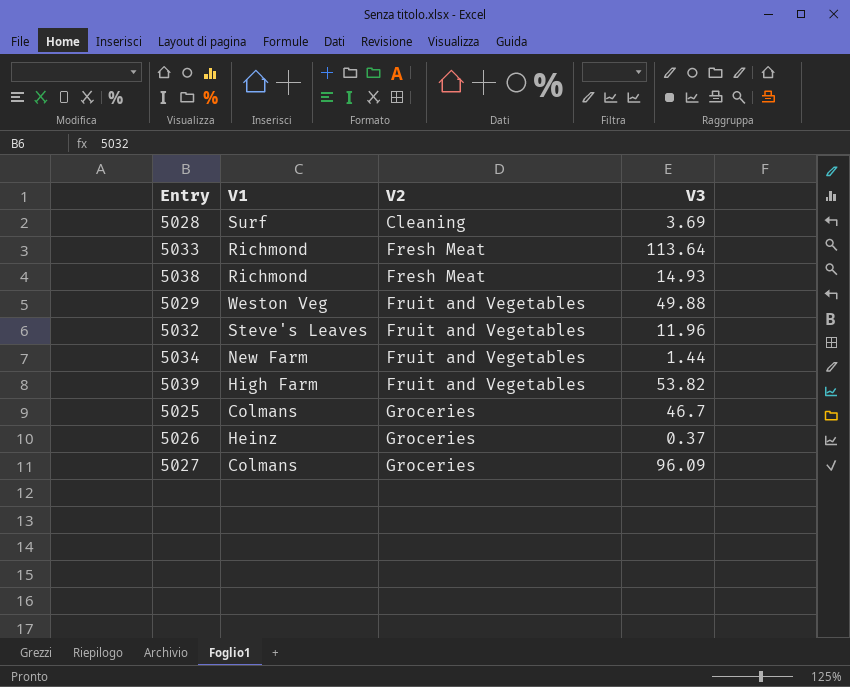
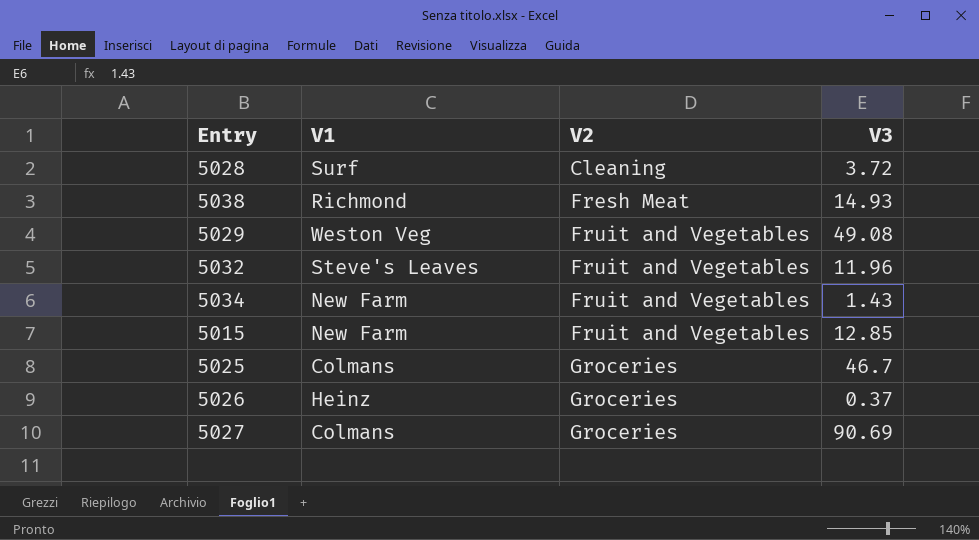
row 5033: Richmond | Fresh Meat | 113.64 -> none
row 5039: High Farm | Fruit and Vegetables | 53.82 -> none
5028 | V3: 3.69 -> 3.72
5029 | V3: 49.88 -> 49.08
5034 | V3: 1.44 -> 1.43
row 5015: none -> New Farm | Fruit and Vegetables | 12.85
5027 | V3: 96.09 -> 90.69

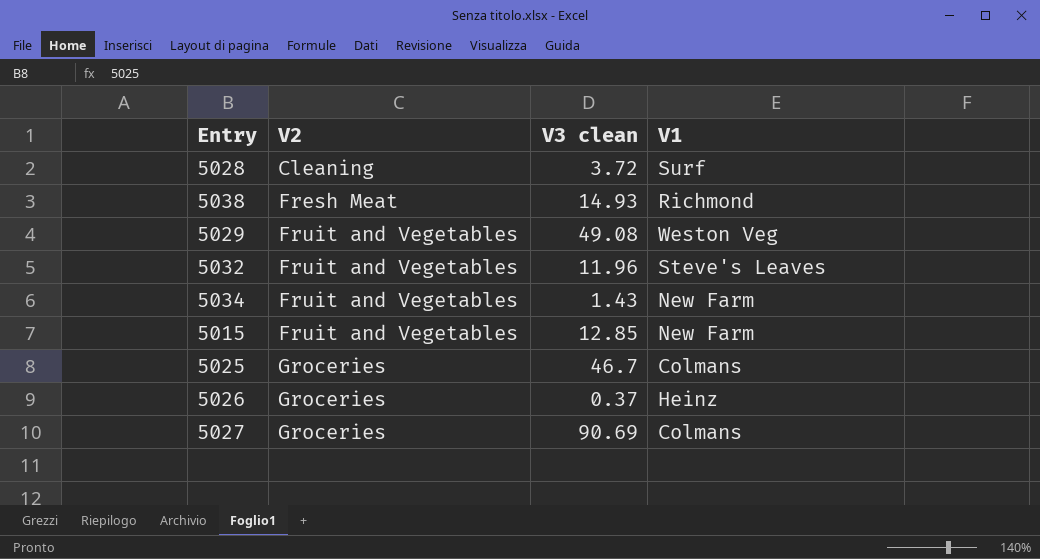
column name: V3 -> V3 clean
column V1 | position: 2 -> 4

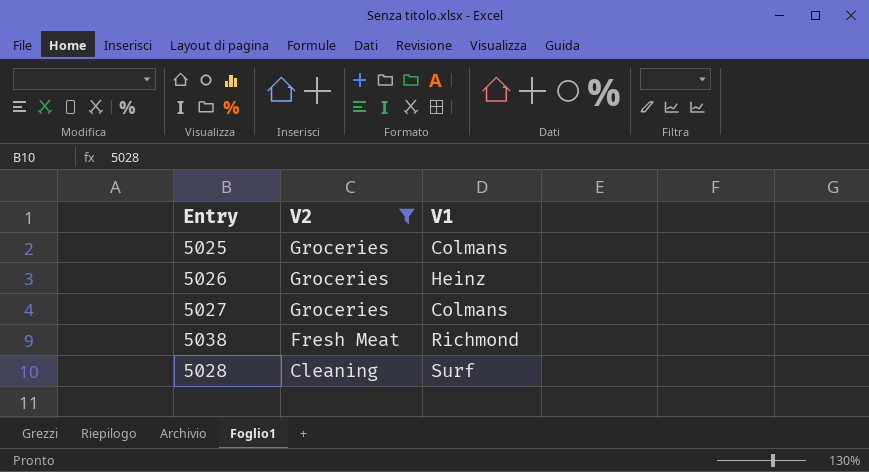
filter: none -> V2 != Fruit and Vegetables
row order: V2 ascending -> V2 descending
column V3 clean | position: 3 -> none

